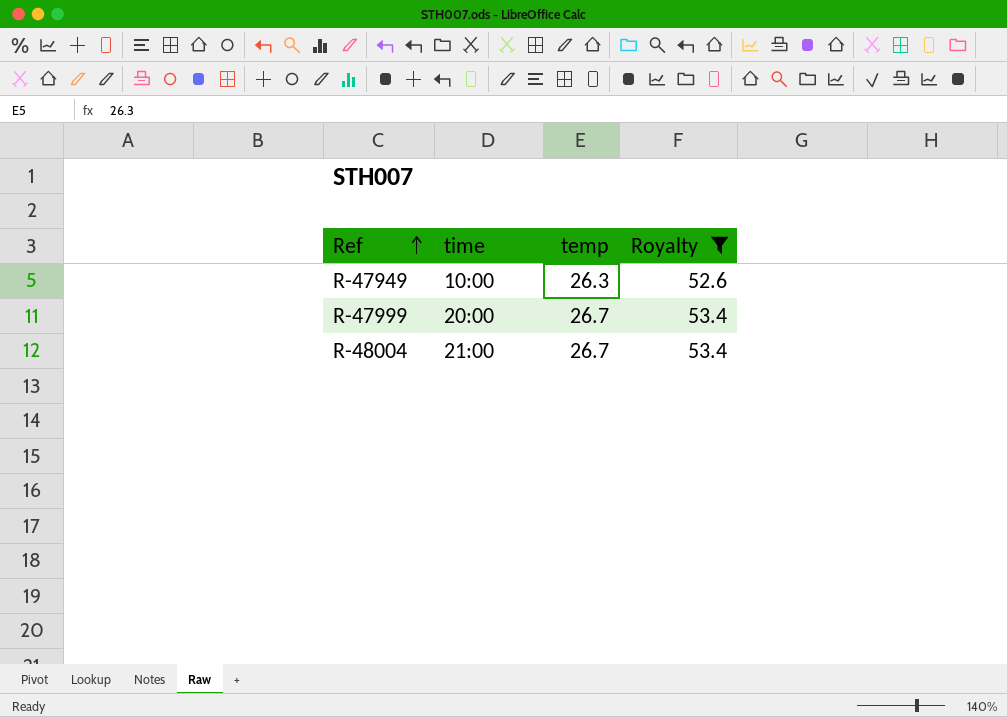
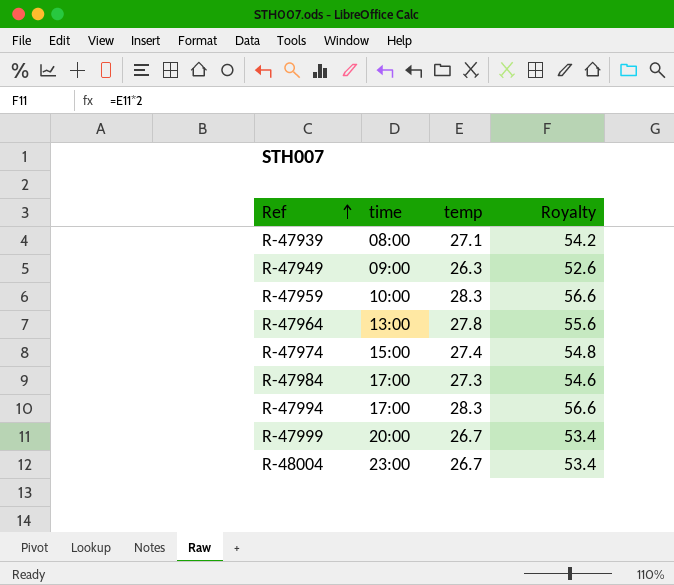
filter: Royalty <= 53.4 -> none
R-47949 | time: 10:00 -> 09:00
R-48004 | time: 21:00 -> 23:00

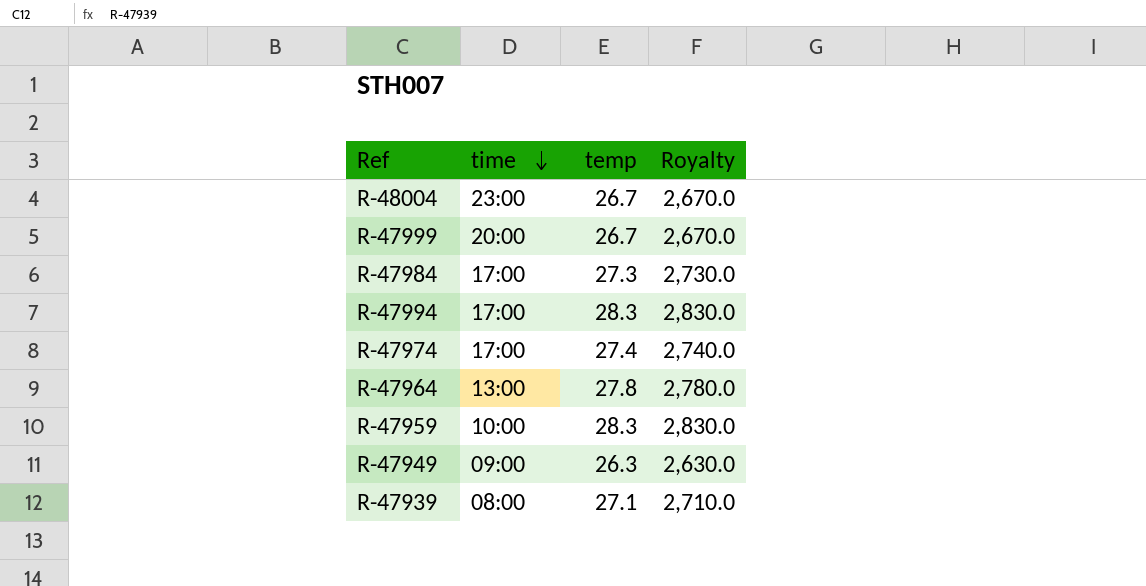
row order: Ref ascending -> time descending
column Royalty | formula: [temp] * 2 -> [temp] * 100
R-47974 | time: 15:00 -> 17:00

